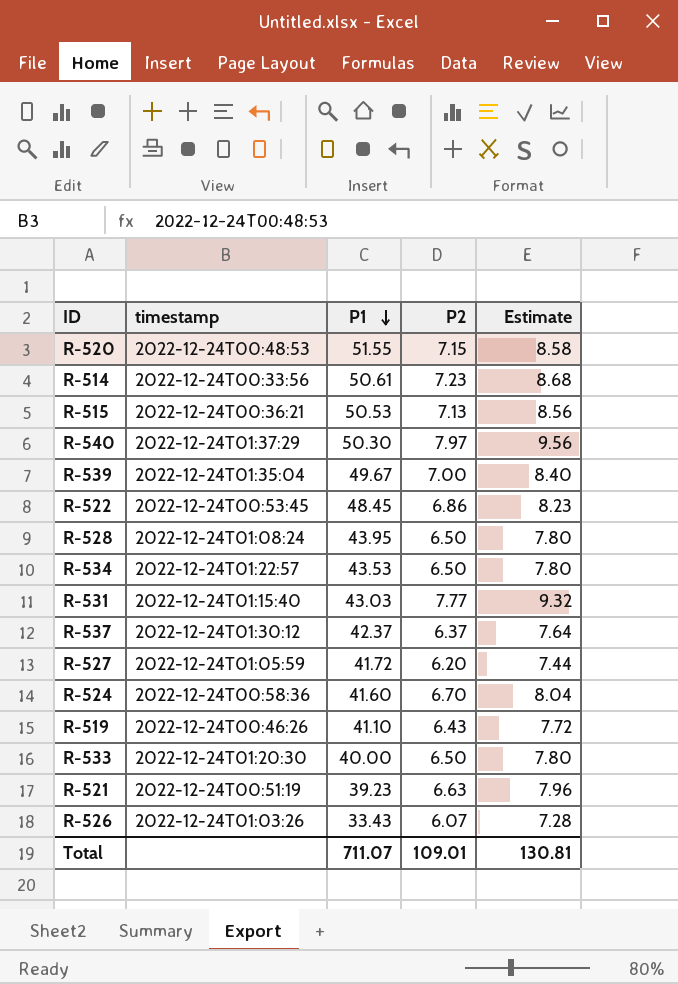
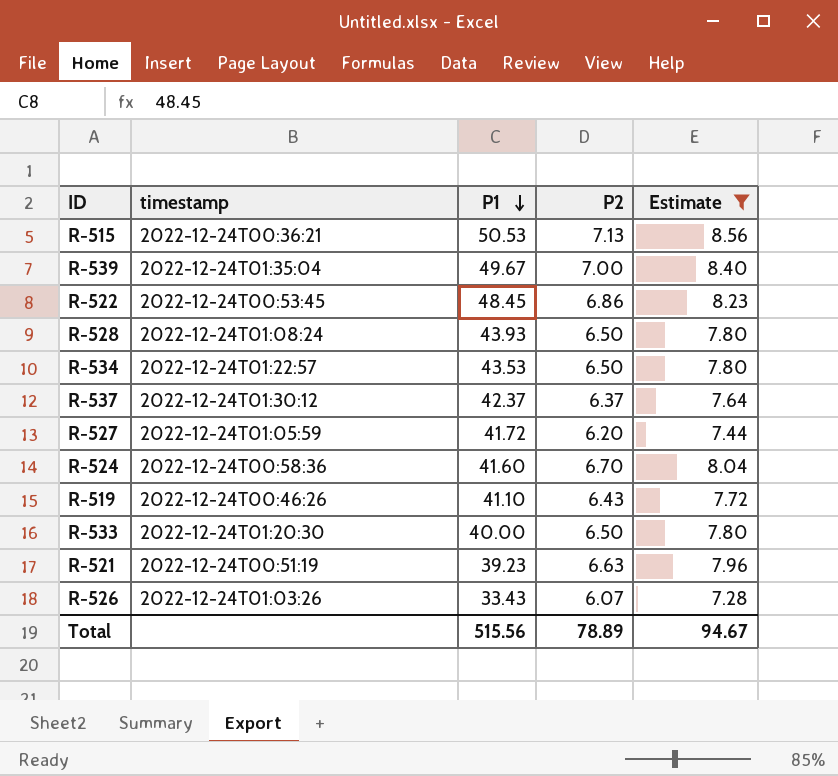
filter: none -> Estimate <= 8.56
R-528 | P1: 43.95 -> 43.93
Total | P1: 711.07 -> 515.56
Total | P2: 109.01 -> 78.89
Total | Estimate: 130.81 -> 94.67

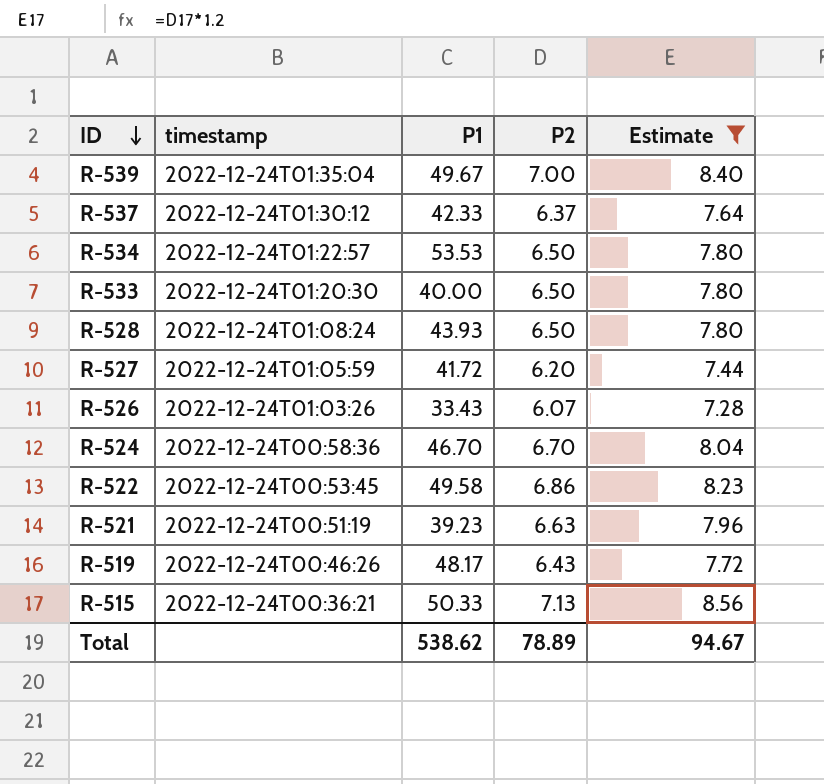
row order: P1 descending -> ID descending
R-537 | P1: 42.37 -> 42.33
R-534 | P1: 43.53 -> 53.53
R-524 | P1: 41.60 -> 46.70
R-522 | P1: 48.45 -> 49.58
R-519 | P1: 41.10 -> 48.17
R-515 | P1: 50.53 -> 50.33
Total | P1: 515.56 -> 538.62

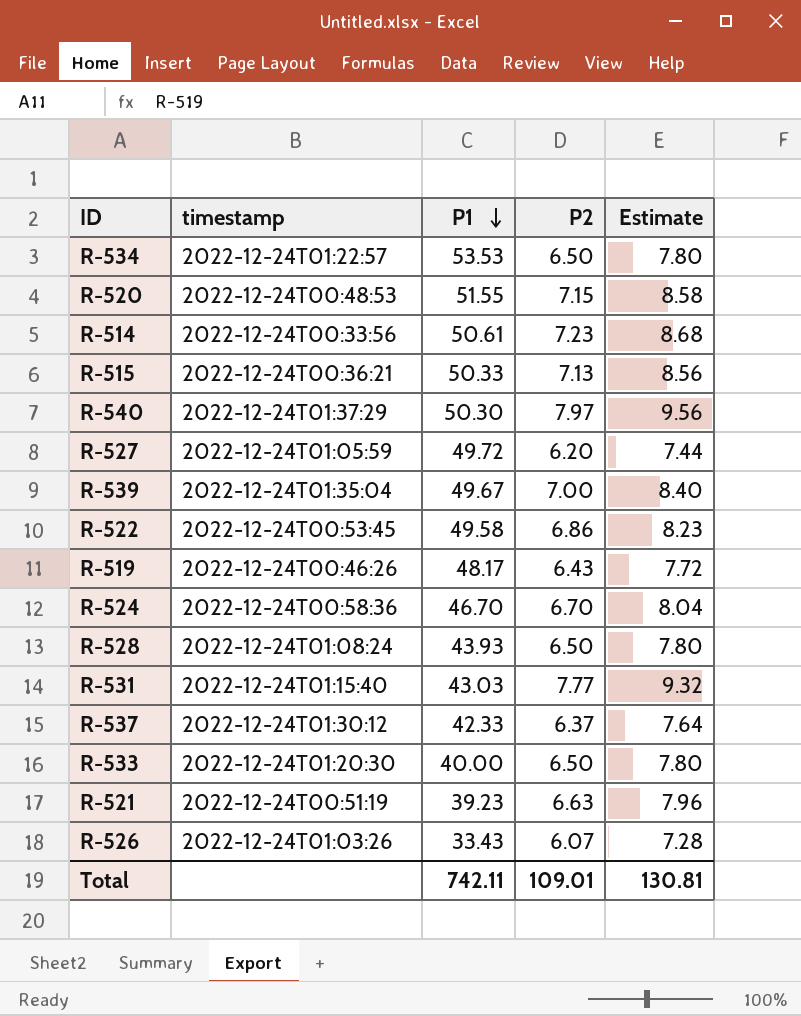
filter: Estimate <= 8.56 -> none
row order: ID descending -> P1 descending
R-527 | P1: 41.72 -> 49.72
Total | P1: 538.62 -> 742.11
Total | P2: 78.89 -> 109.01
Total | Estimate: 94.67 -> 130.81

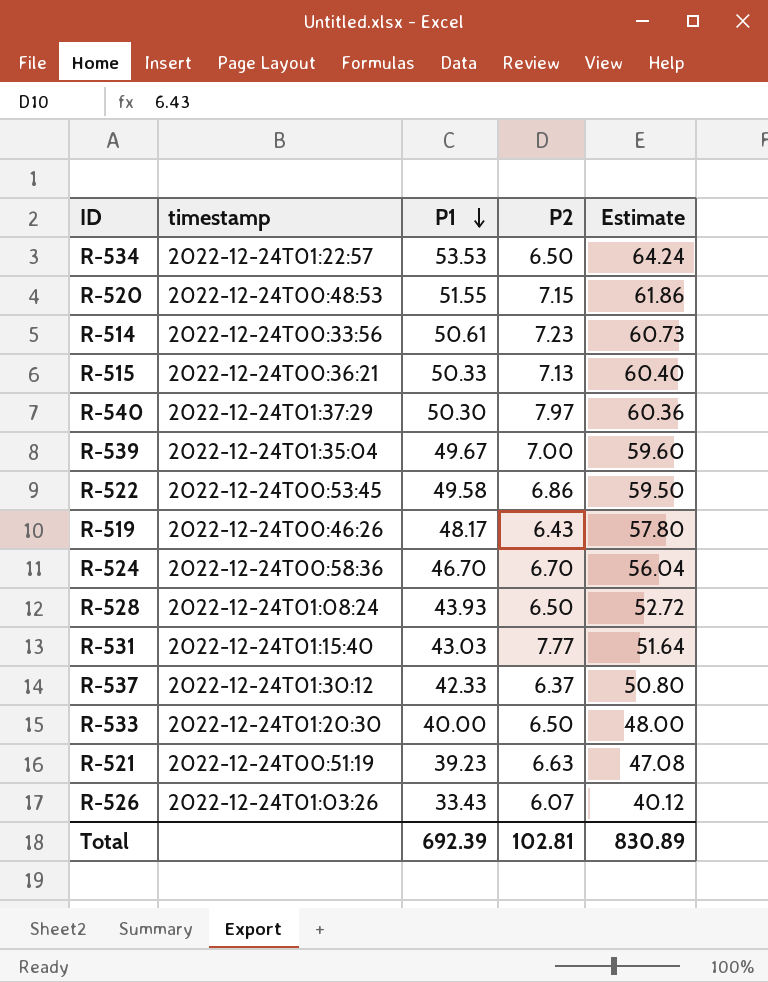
column Estimate | formula: [P2] * 1.2 -> [P1] * 1.2
row R-527: 2022-12-24T01:05:59 | 49.72 | 6.20 | 7.44 -> none
Total | P1: 742.11 -> 692.39
Total | P2: 109.01 -> 102.81
Total | Estimate: 130.81 -> 830.89

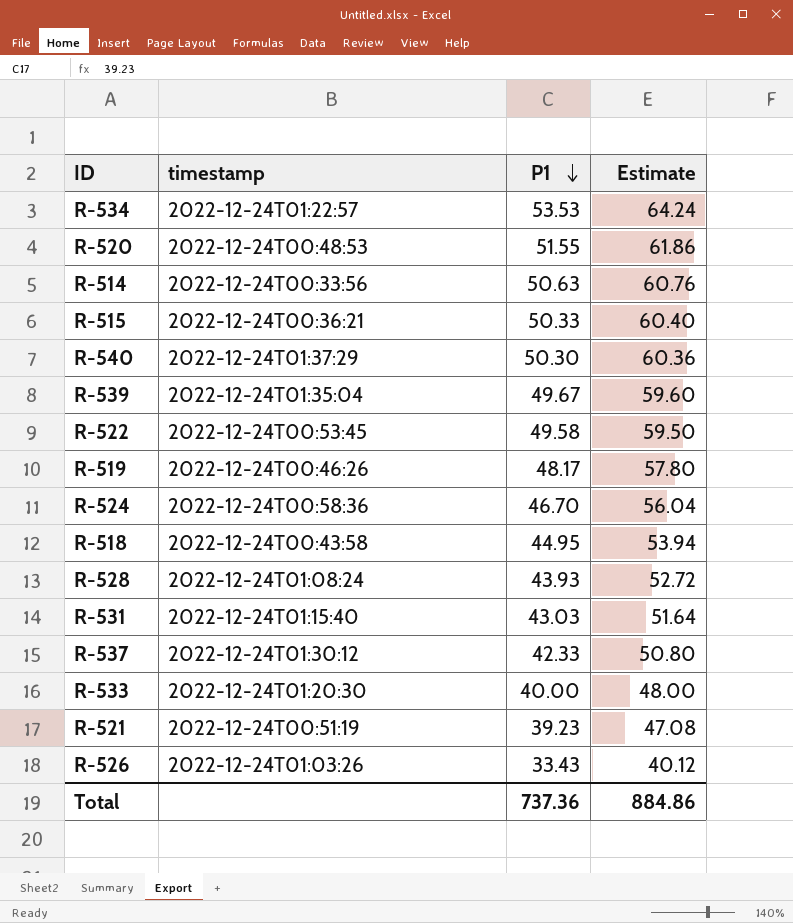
column P2 | position: 4 -> none
R-514 | P1: 50.61 -> 50.63
R-514 | Estimate: 60.73 -> 60.76
row R-518: none -> 2022-12-24T00:43:58 | 44.95 | 53.94
Total | P1: 692.39 -> 737.36
Total | Estimate: 830.89 -> 884.86

